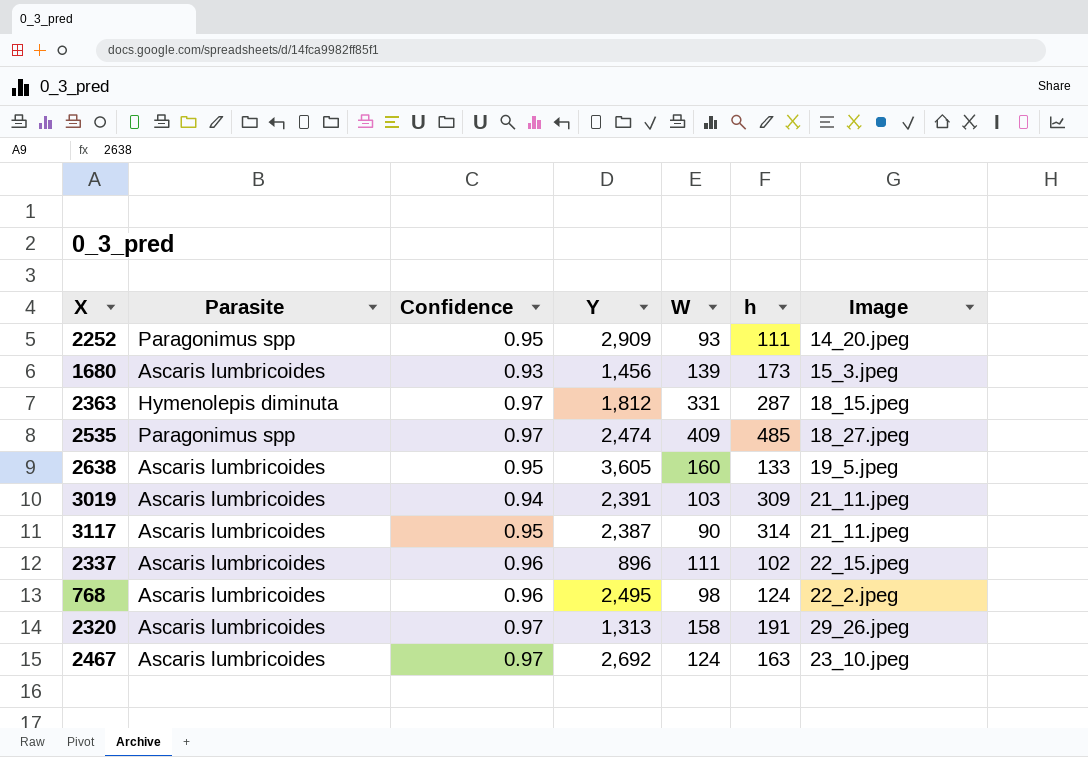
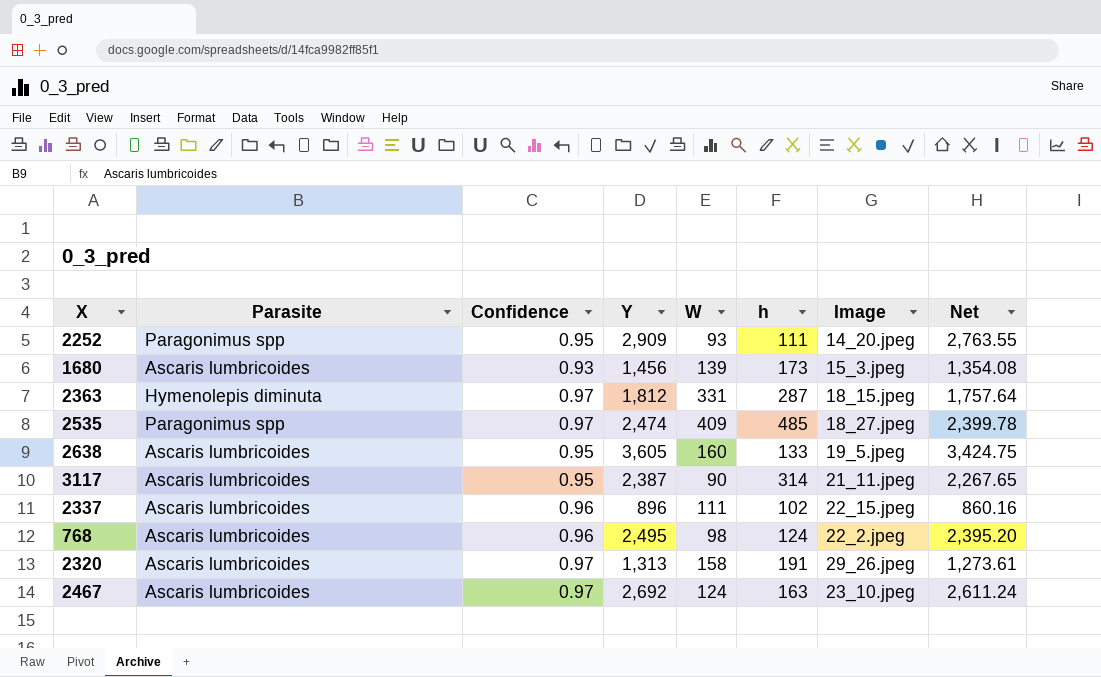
column Net | formula: none -> [Confidence] * [Y]
row 3019: Ascaris lumbricoides | 0.94 | 2,391 | 103 | 309 | 21_11.jpeg -> none

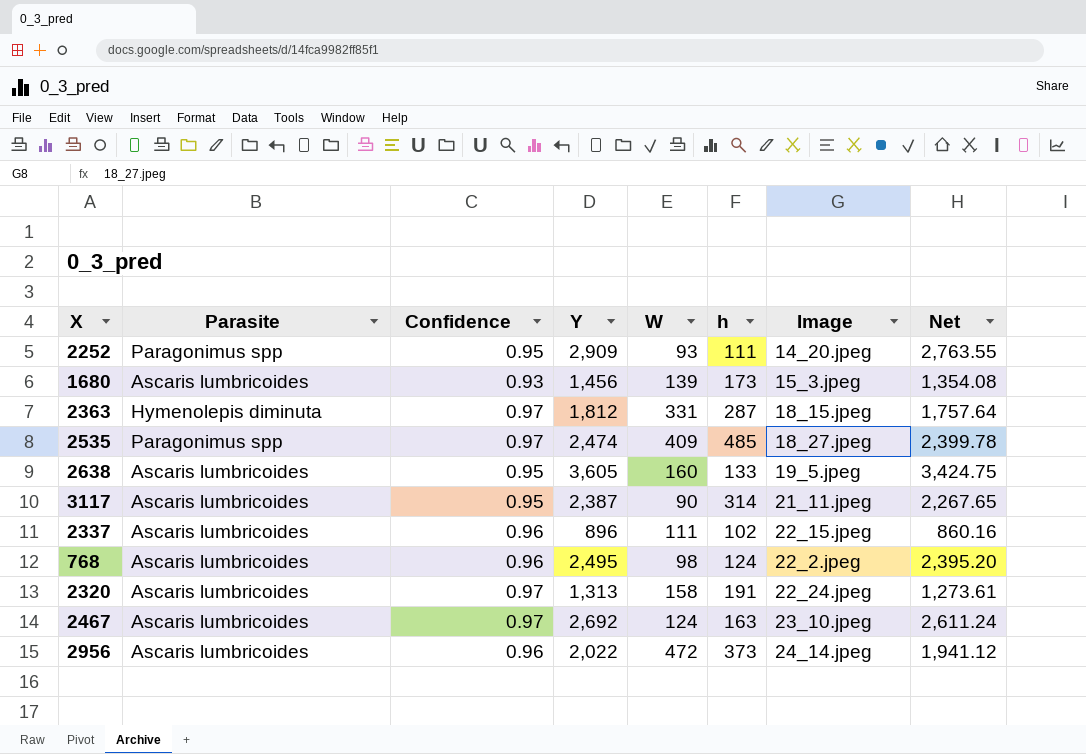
2320 | Image: 29_26.jpeg -> 22_24.jpeg
row 2956: none -> Ascaris lumbricoides | 0.96 | 2,022 | 472 | 373 | 24_14.jpeg | 1,941.12

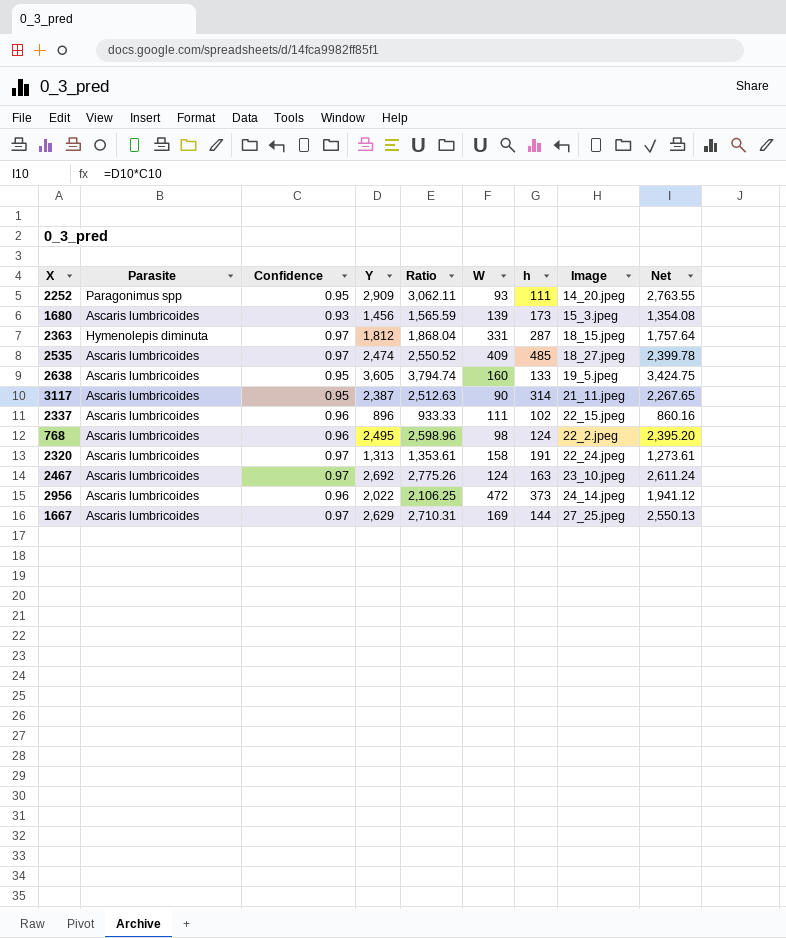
column Ratio | formula: none -> [Y] / [Confidence]
2535 | Parasite: Paragonimus spp -> Ascaris lumbricoides
row 1667: none -> Ascaris lumbricoides | 0.97 | 2,629 | 2,710.31 | 169 | 144 | 27_25.jpeg | 2,550.13

